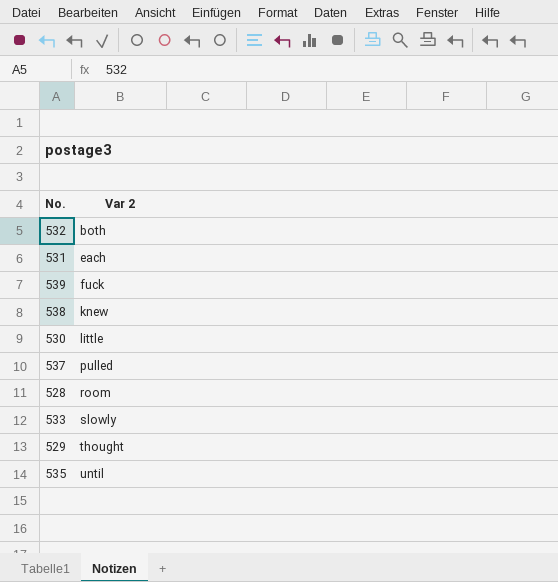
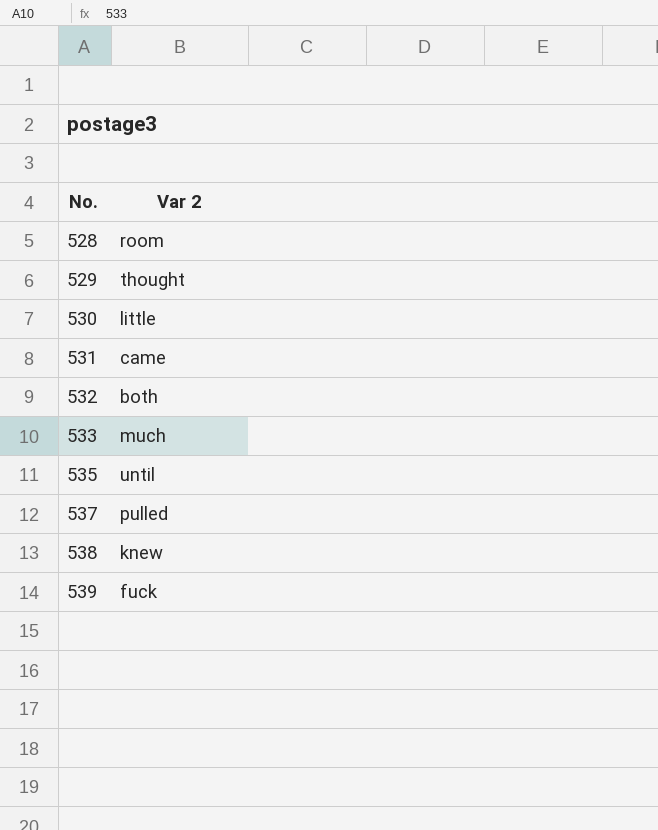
row order: Var 2 ascending -> No. ascending
531 | Var 2: each -> came
533 | Var 2: slowly -> much

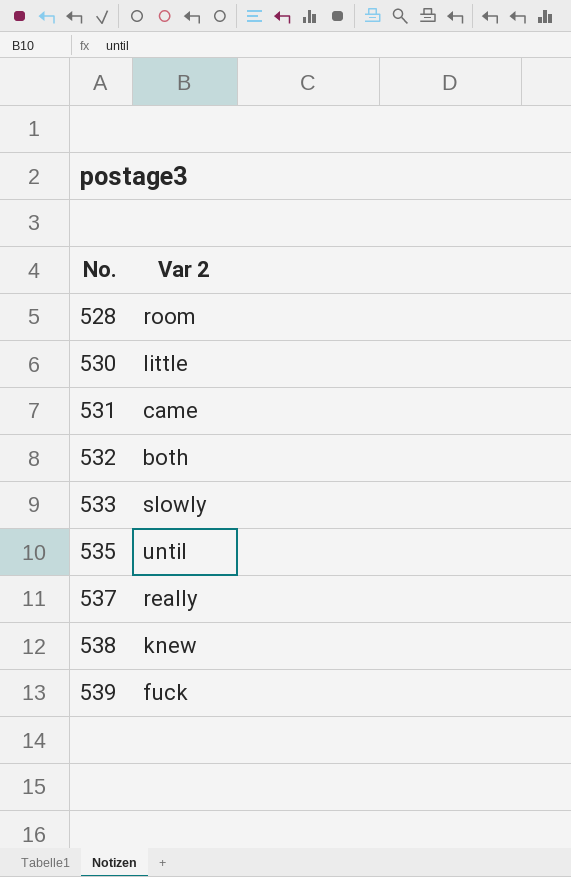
row 529: thought -> none
533 | Var 2: much -> slowly
537 | Var 2: pulled -> really

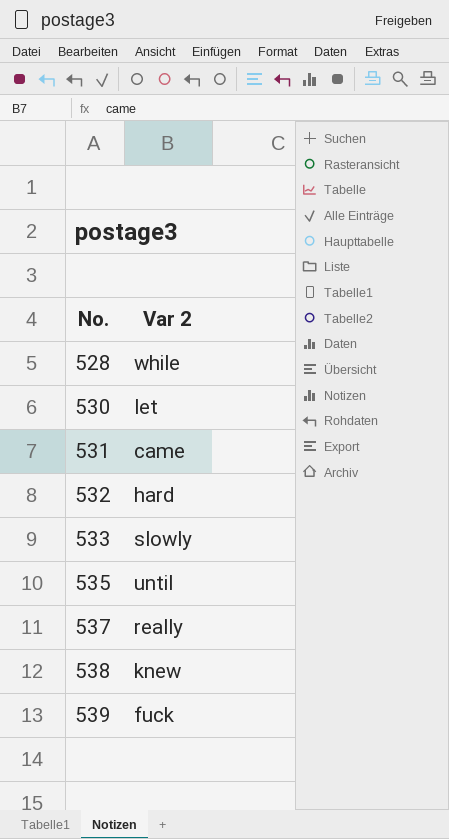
528 | Var 2: room -> while
530 | Var 2: little -> let
532 | Var 2: both -> hard

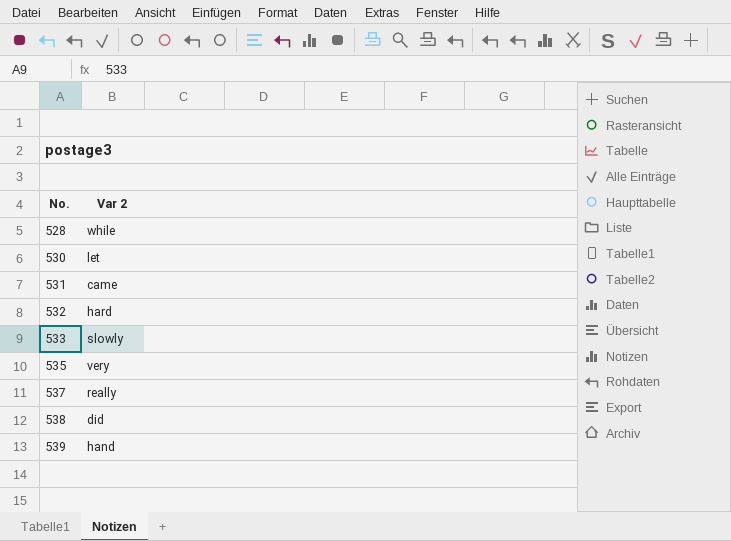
535 | Var 2: until -> very
538 | Var 2: knew -> did
539 | Var 2: fuck -> hand

